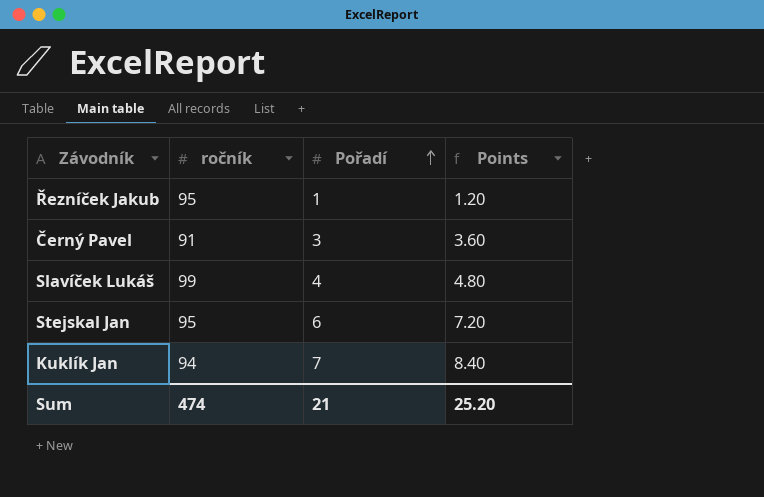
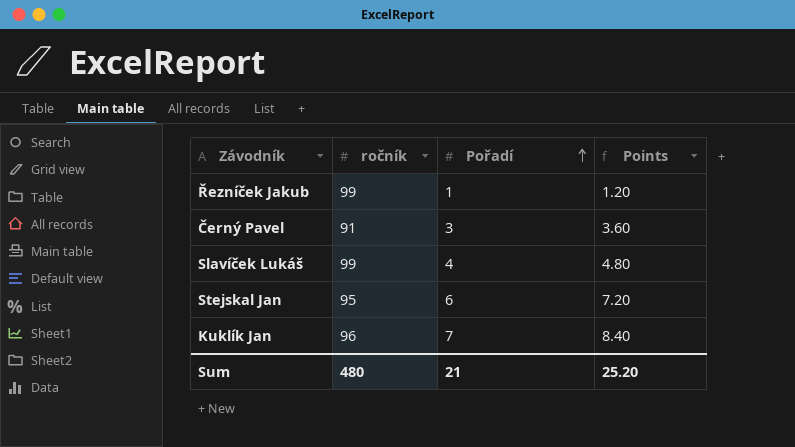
Řezníček Jakub | ročník: 95 -> 99
Kuklík Jan | ročník: 94 -> 96
Sum | ročník: 474 -> 480

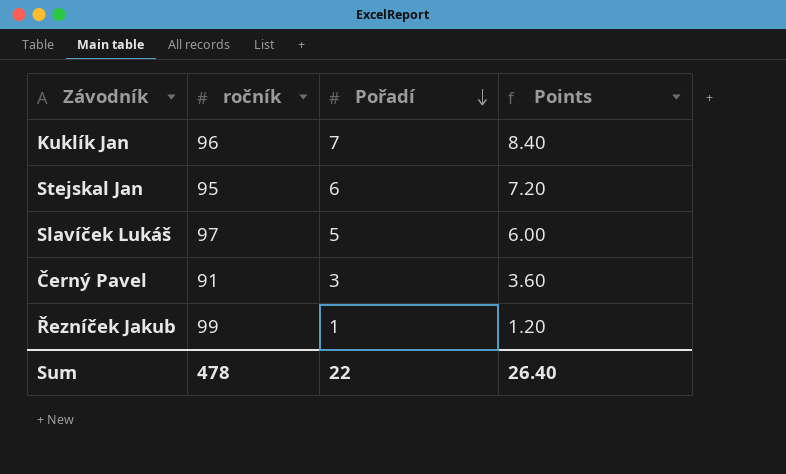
row order: Pořadí ascending -> Pořadí descending
Slavíček Lukáš | ročník: 99 -> 97
Slavíček Lukáš | Pořadí: 4 -> 5
Slavíček Lukáš | Points: 4.80 -> 6.00
Sum | ročník: 480 -> 478
Sum | Pořadí: 21 -> 22
Sum | Points: 25.20 -> 26.40

